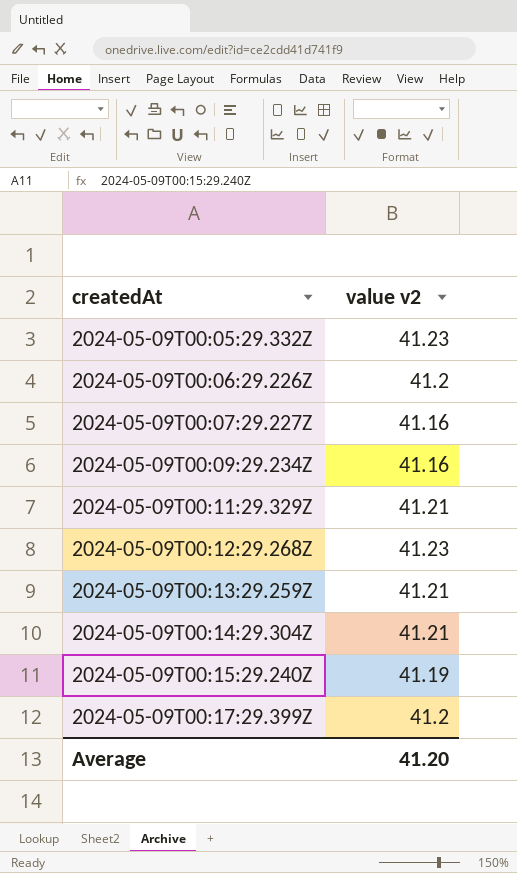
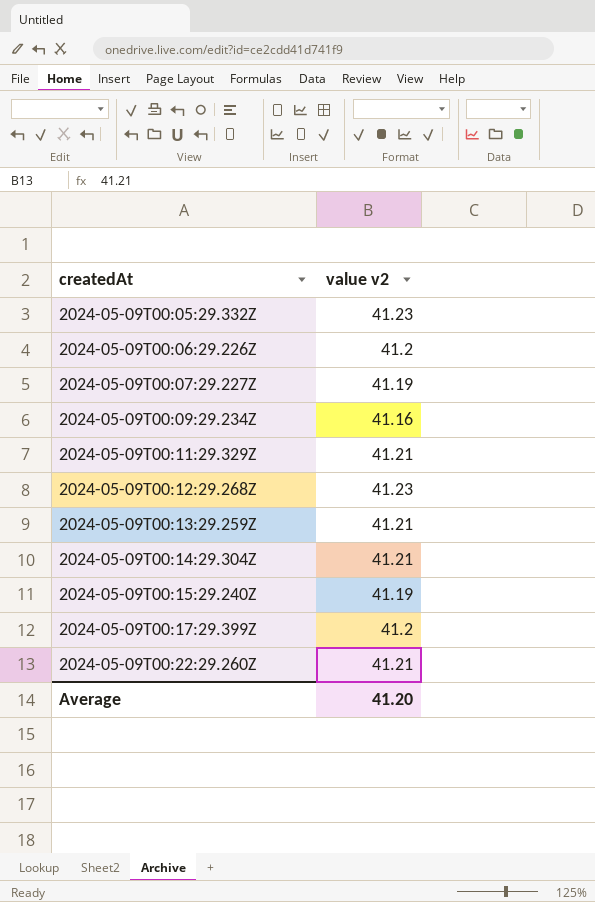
2024-05-09T00:07:29.227Z | value v2: 41.16 -> 41.19
row 2024-05-09T00:22:29.260Z: none -> 41.21

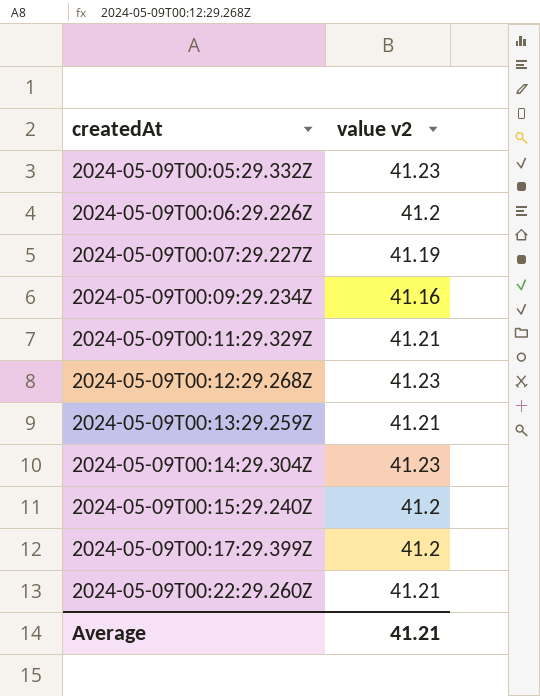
2024-05-09T00:14:29.304Z | value v2: 41.21 -> 41.23
2024-05-09T00:15:29.240Z | value v2: 41.19 -> 41.2
Average | value v2: 41.20 -> 41.21

